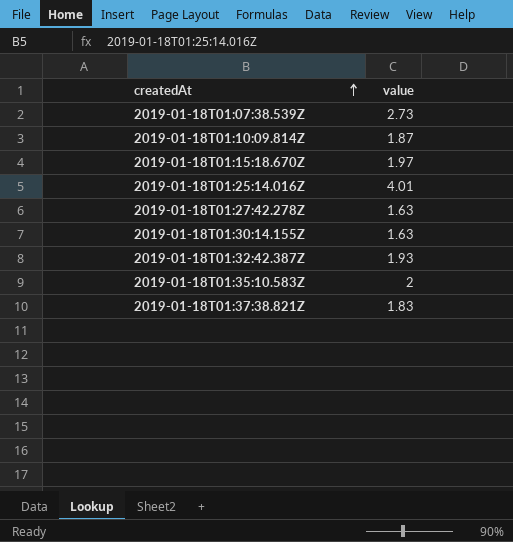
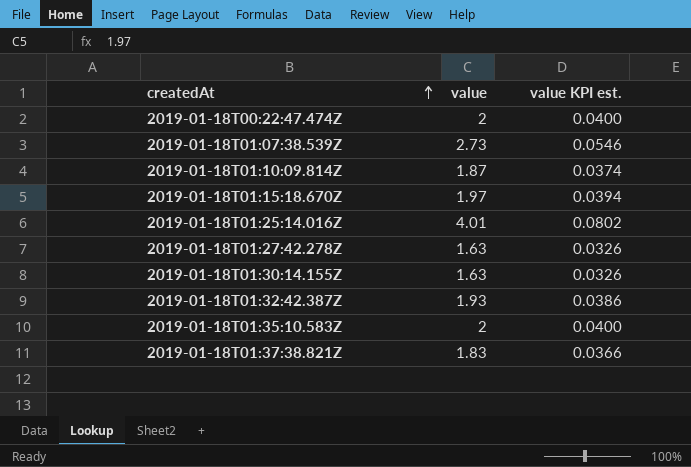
column value KPI est. | formula: none -> [value] * 0.02
row 2019-01-18T00:22:47.474Z: none -> 2 | 0.0400

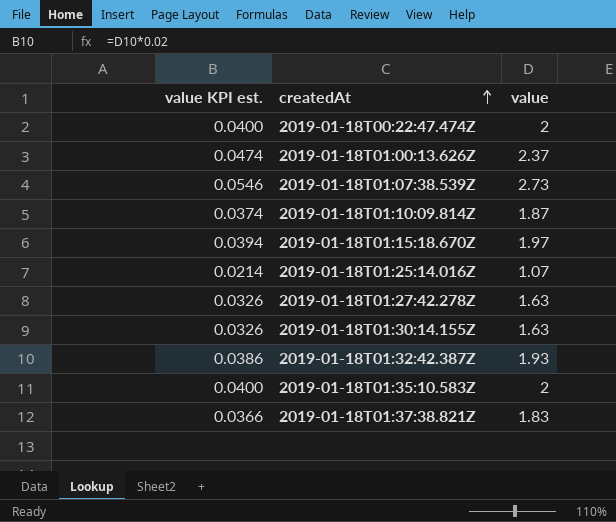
column value KPI est. | position: 3 -> 1
row 2019-01-18T01:00:13.626Z: none -> 0.0474 | 2.37
2019-01-18T01:25:14.016Z | value KPI est.: 0.0802 -> 0.0214
2019-01-18T01:25:14.016Z | value: 4.01 -> 1.07

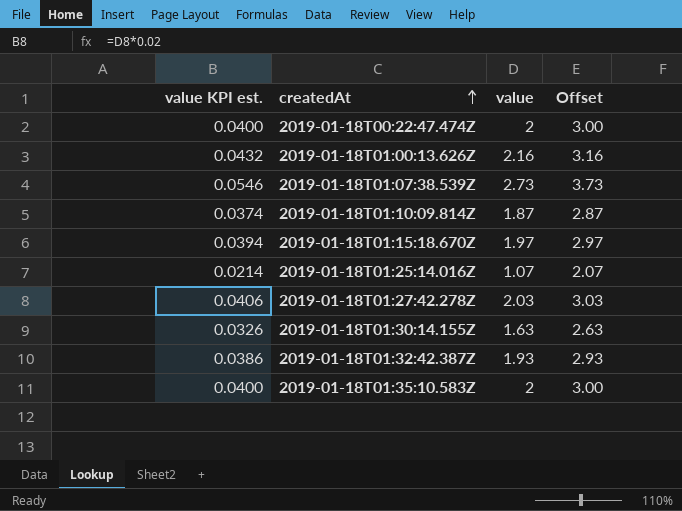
column Offset | formula: none -> [value] + 1
row 2019-01-18T01:37:38.821Z: 0.0366 | 1.83 -> none
2019-01-18T01:00:13.626Z | value KPI est.: 0.0474 -> 0.0432
2019-01-18T01:00:13.626Z | value: 2.37 -> 2.16
2019-01-18T01:27:42.278Z | value KPI est.: 0.0326 -> 0.0406
2019-01-18T01:27:42.278Z | value: 1.63 -> 2.03

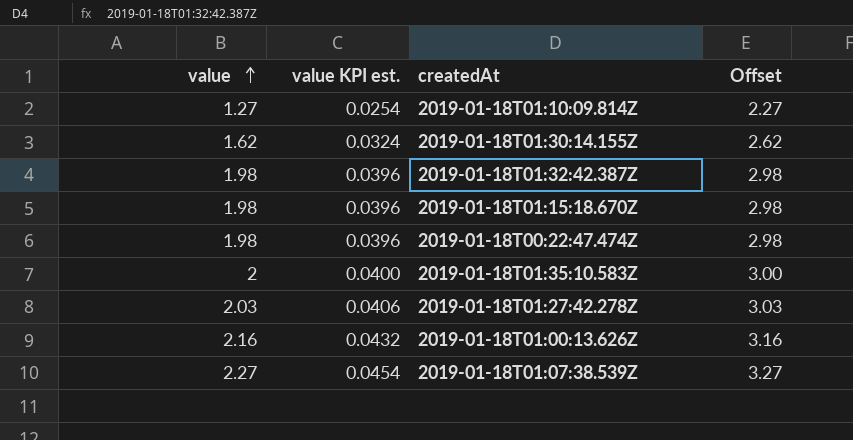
row order: createdAt ascending -> value ascending
column value | position: 3 -> 1
row 2019-01-18T01:25:14.016Z: 0.0214 | 1.07 | 2.07 -> none
2019-01-18T01:10:09.814Z | value: 1.87 -> 1.27
2019-01-18T01:10:09.814Z | value KPI est.: 0.0374 -> 0.0254
2019-01-18T01:10:09.814Z | Offset: 2.87 -> 2.27
2019-01-18T01:30:14.155Z | value: 1.63 -> 1.62
2019-01-18T01:30:14.155Z | value KPI est.: 0.0326 -> 0.0324
2019-01-18T01:30:14.155Z | Offset: 2.63 -> 2.62
2019-01-18T01:32:42.387Z | value: 1.93 -> 1.98
2019-01-18T01:32:42.387Z | value KPI est.: 0.0386 -> 0.0396
2019-01-18T01:32:42.387Z | Offset: 2.93 -> 2.98
2019-01-18T01:15:18.670Z | value: 1.97 -> 1.98
2019-01-18T01:15:18.670Z | value KPI est.: 0.0394 -> 0.0396
2019-01-18T01:15:18.670Z | Offset: 2.97 -> 2.98
2019-01-18T00:22:47.474Z | value: 2 -> 1.98
2019-01-18T00:22:47.474Z | value KPI est.: 0.0400 -> 0.0396
2019-01-18T00:22:47.474Z | Offset: 3.00 -> 2.98
2019-01-18T01:07:38.539Z | value: 2.73 -> 2.27
2019-01-18T01:07:38.539Z | value KPI est.: 0.0546 -> 0.0454
2019-01-18T01:07:38.539Z | Offset: 3.73 -> 3.27

